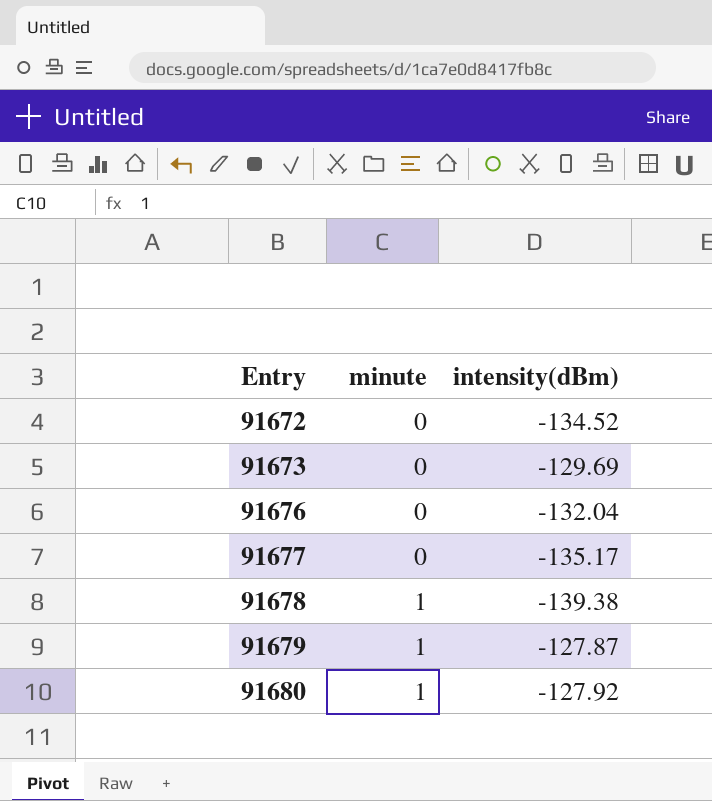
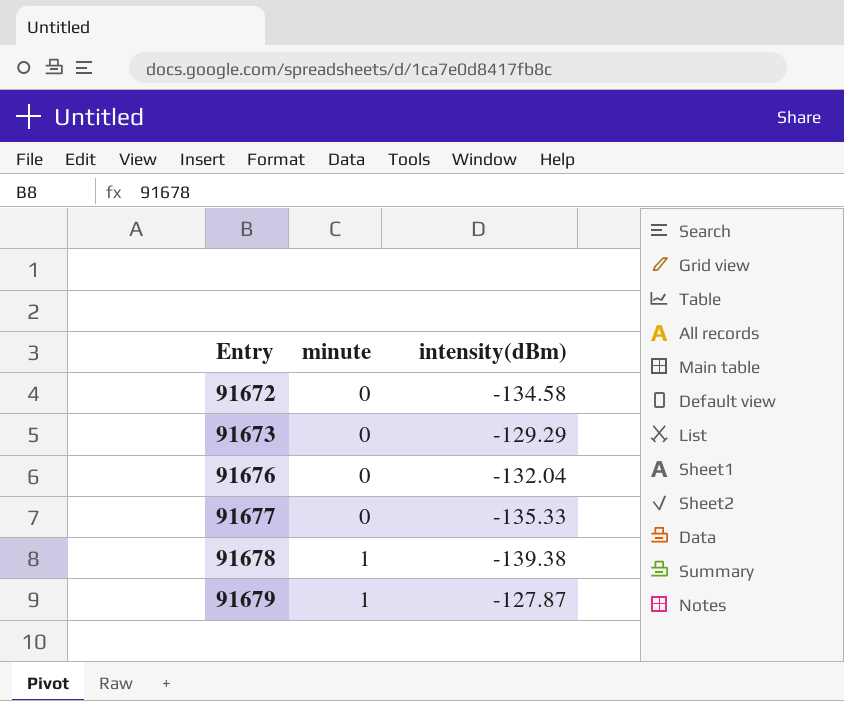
row 91680: 1 | -127.92 -> none
91672 | intensity(dBm): -134.52 -> -134.58
91673 | intensity(dBm): -129.69 -> -129.29
91677 | intensity(dBm): -135.17 -> -135.33

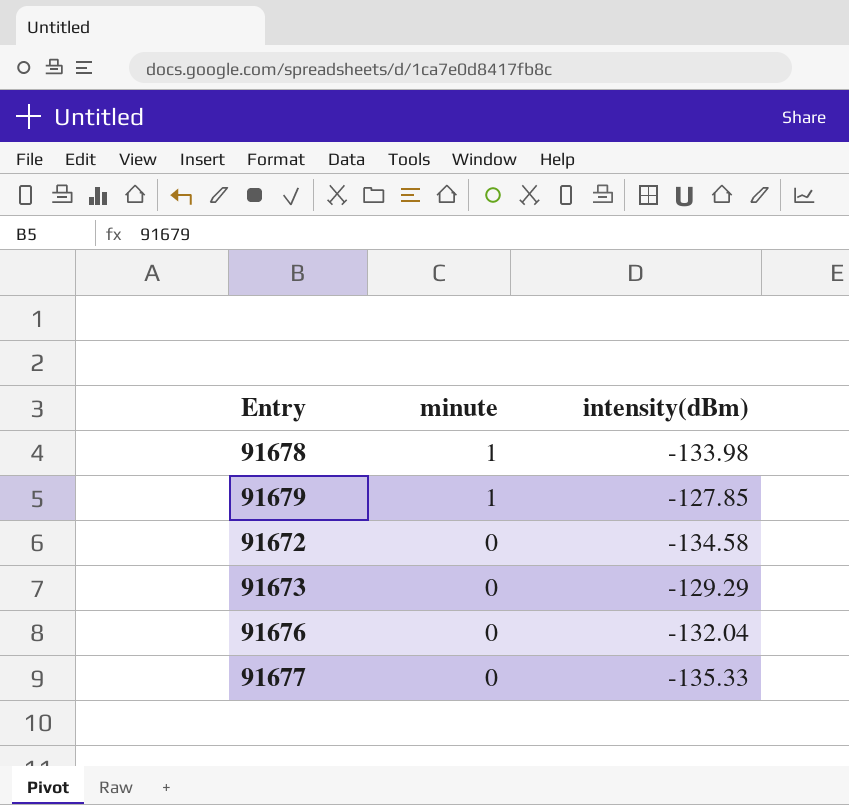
row order: Entry ascending -> minute descending
91678 | intensity(dBm): -139.38 -> -133.98
91679 | intensity(dBm): -127.87 -> -127.85

